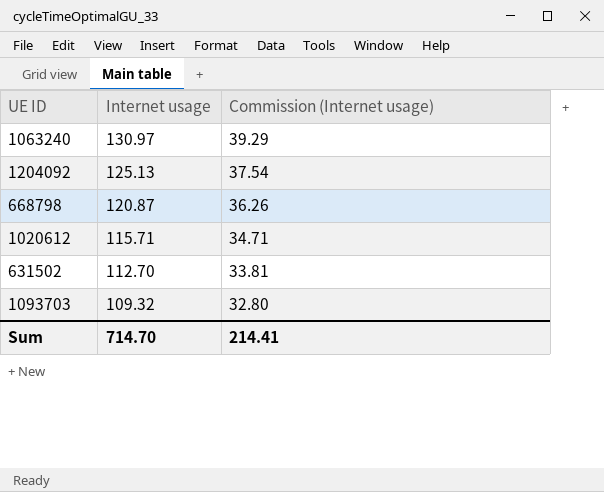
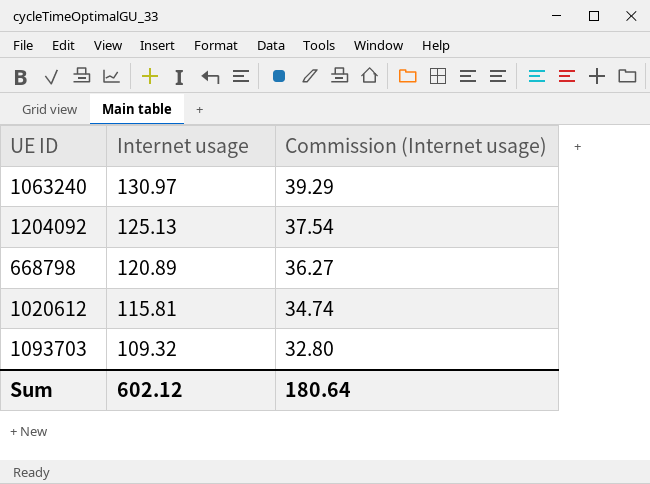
row 631502: 112.70 | 33.81 -> none
668798 | Internet usage: 120.87 -> 120.89
668798 | Commission (Internet usage): 36.26 -> 36.27
1020612 | Internet usage: 115.71 -> 115.81
1020612 | Commission (Internet usage): 34.71 -> 34.74
Sum | Internet usage: 714.70 -> 602.12
Sum | Commission (Internet usage): 214.41 -> 180.64

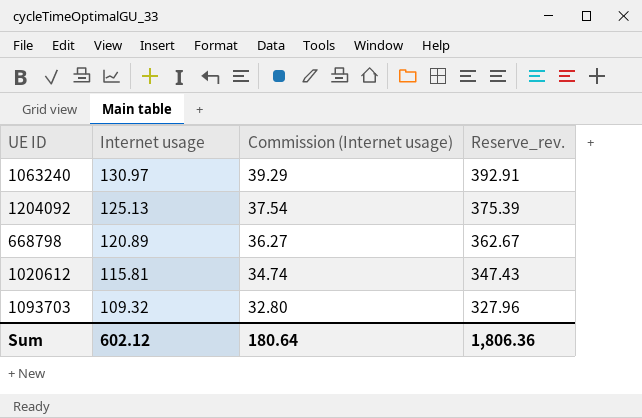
column Reserve_rev. | formula: none -> [Internet usage] * 3

